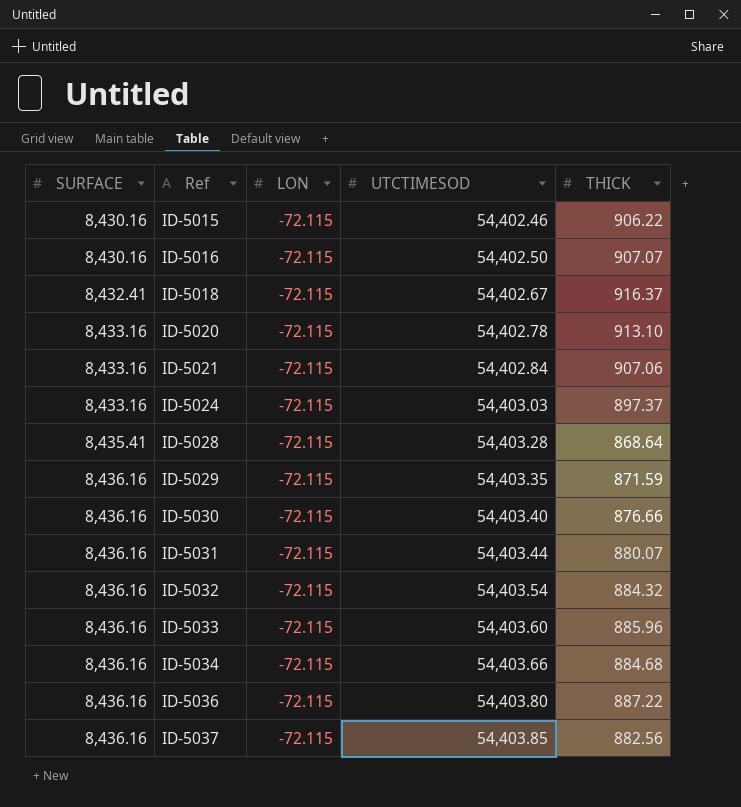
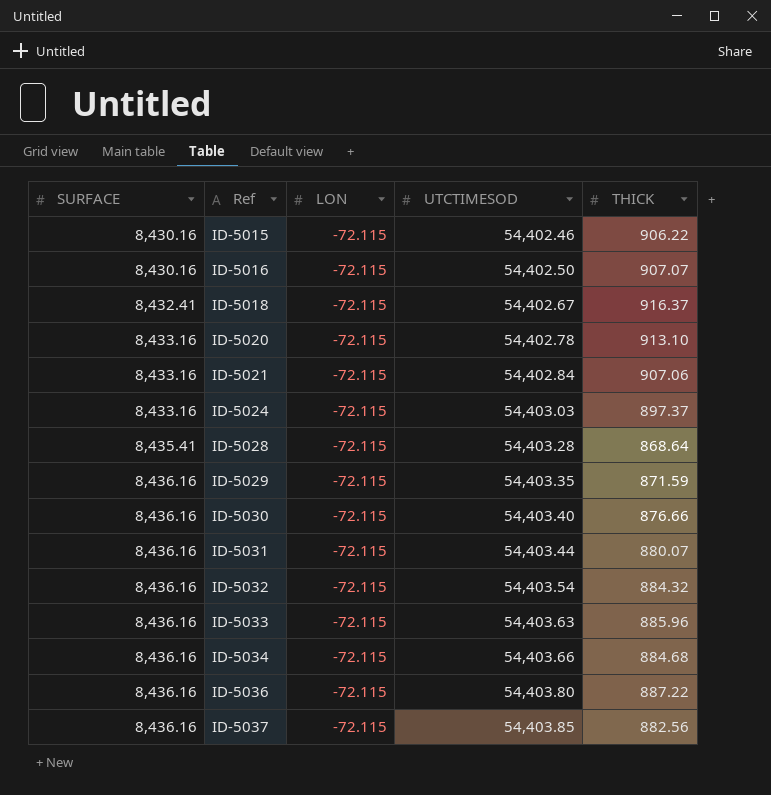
ID-5033 | UTCTIMESOD: 54,403.60 -> 54,403.63

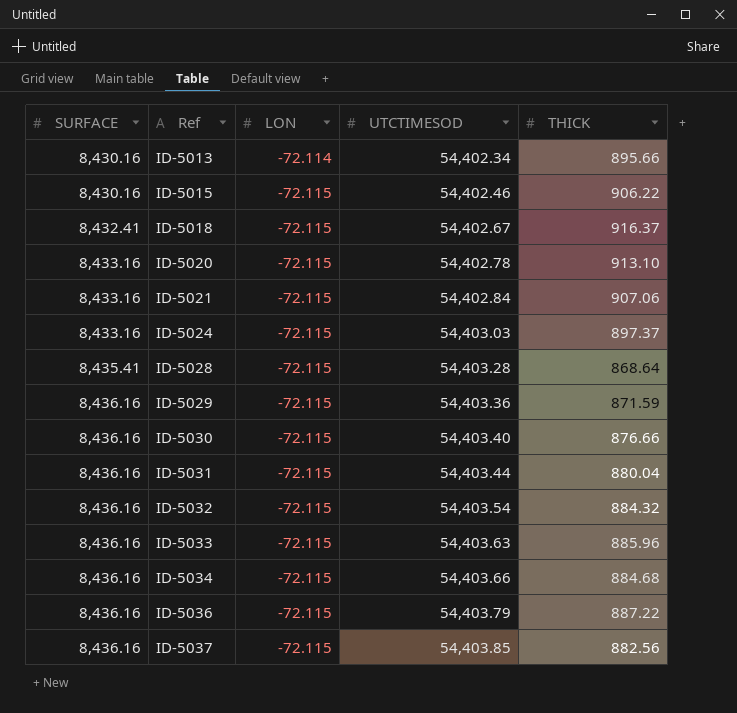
row ID-5016: 8,430.16 | -72.115 | 54,402.50 | 907.07 -> none
row ID-5013: none -> 8,430.16 | -72.114 | 54,402.34 | 895.66
ID-5029 | UTCTIMESOD: 54,403.35 -> 54,403.36
ID-5031 | THICK: 880.07 -> 880.04
ID-5036 | UTCTIMESOD: 54,403.80 -> 54,403.79

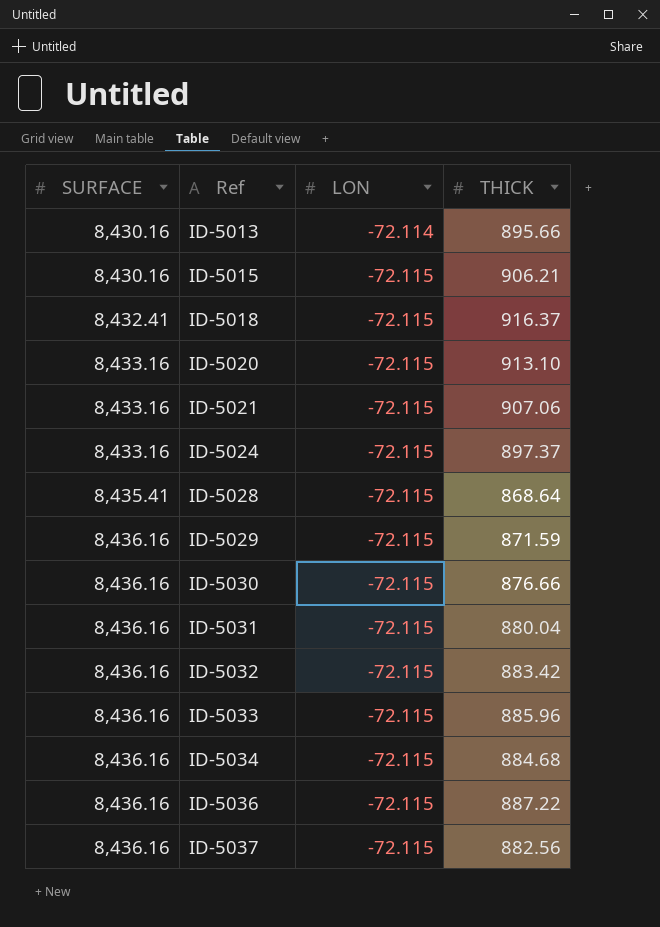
column UTCTIMESOD | position: 4 -> none
ID-5015 | THICK: 906.22 -> 906.21
ID-5032 | THICK: 884.32 -> 883.42

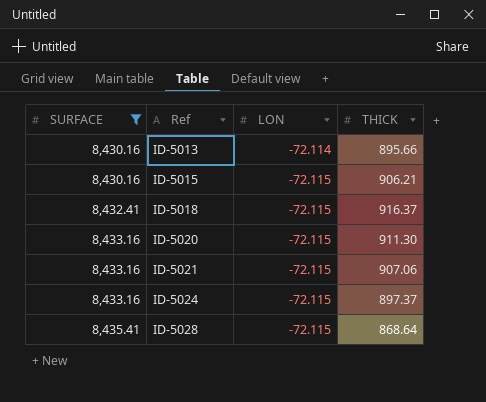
filter: none -> SURFACE != 8,436.16
ID-5020 | THICK: 913.10 -> 911.30

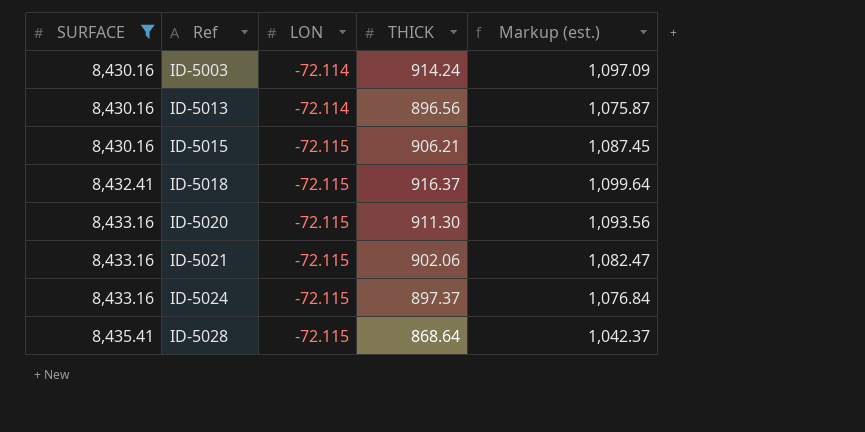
column Markup (est.) | formula: none -> [THICK] * 1.2
row ID-5003: none -> 8,430.16 | -72.114 | 914.24 | 1,097.09
ID-5013 | THICK: 895.66 -> 896.56
ID-5021 | THICK: 907.06 -> 902.06

